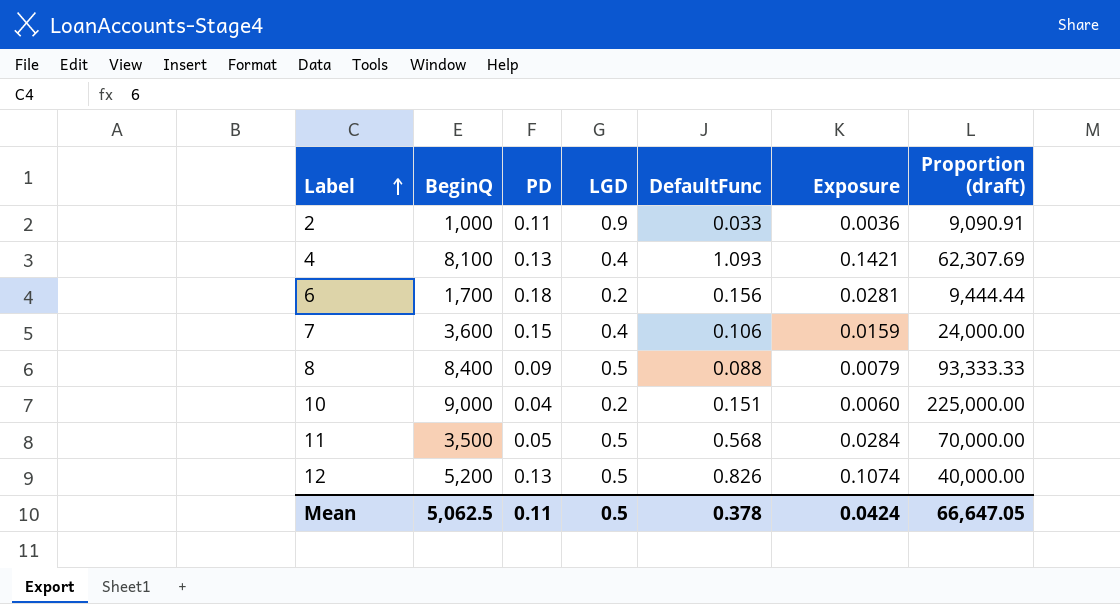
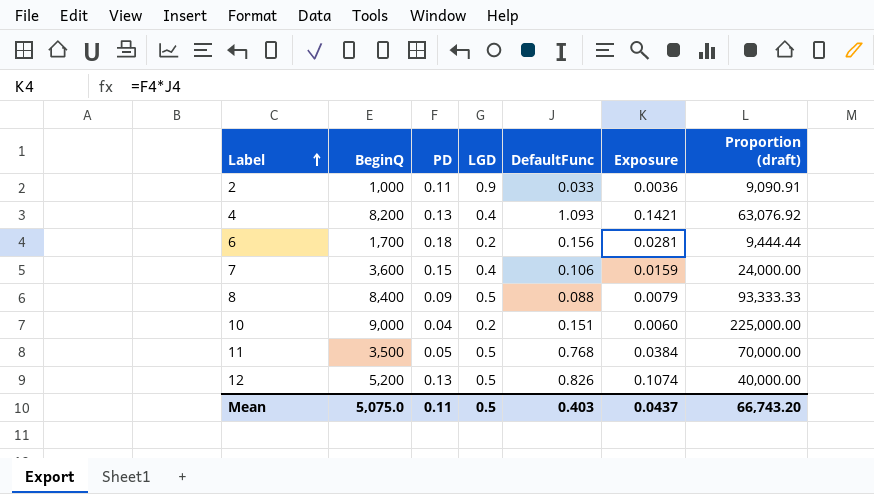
4 | BeginQ: 8,100 -> 8,200
4 | Proportion (draft): 62,307.69 -> 63,076.92
11 | DefaultFunc: 0.568 -> 0.768
11 | Exposure: 0.0284 -> 0.0384
Mean | BeginQ: 5,062.5 -> 5,075.0
Mean | DefaultFunc: 0.378 -> 0.403
Mean | Exposure: 0.0424 -> 0.0437
Mean | Proportion (draft): 66,647.05 -> 66,743.20

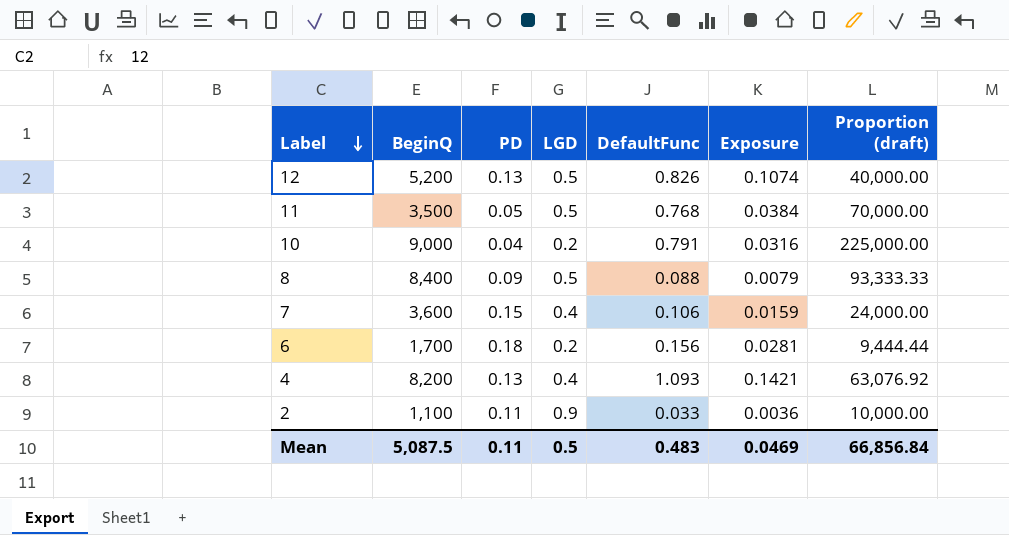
row order: Label ascending -> Label descending
10 | DefaultFunc: 0.151 -> 0.791
10 | Exposure: 0.0060 -> 0.0316
2 | BeginQ: 1,000 -> 1,100
2 | Proportion (draft): 9,090.91 -> 10,000.00
Mean | BeginQ: 5,075.0 -> 5,087.5
Mean | DefaultFunc: 0.403 -> 0.483
Mean | Exposure: 0.0437 -> 0.0469
Mean | Proportion (draft): 66,743.20 -> 66,856.84

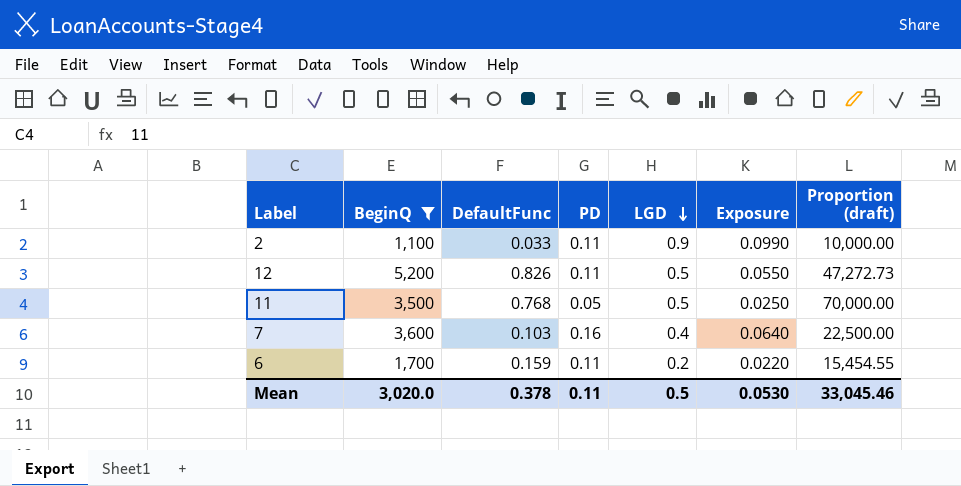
filter: none -> BeginQ <= 5,200
row order: Label descending -> LGD descending
column DefaultFunc | position: 5 -> 3
column Exposure | formula: [PD] * [DefaultFunc] -> [PD] * [LGD]
12 | PD: 0.13 -> 0.11
12 | Proportion (draft): 40,000.00 -> 47,272.73
7 | DefaultFunc: 0.106 -> 0.103
7 | PD: 0.15 -> 0.16
7 | Proportion (draft): 24,000.00 -> 22,500.00
6 | DefaultFunc: 0.156 -> 0.159
6 | PD: 0.18 -> 0.11
6 | Proportion (draft): 9,444.44 -> 15,454.55
Mean | BeginQ: 5,087.5 -> 3,020.0
Mean | DefaultFunc: 0.483 -> 0.378
Mean | Exposure: 0.0469 -> 0.0530
Mean | Proportion (draft): 66,856.84 -> 33,045.46

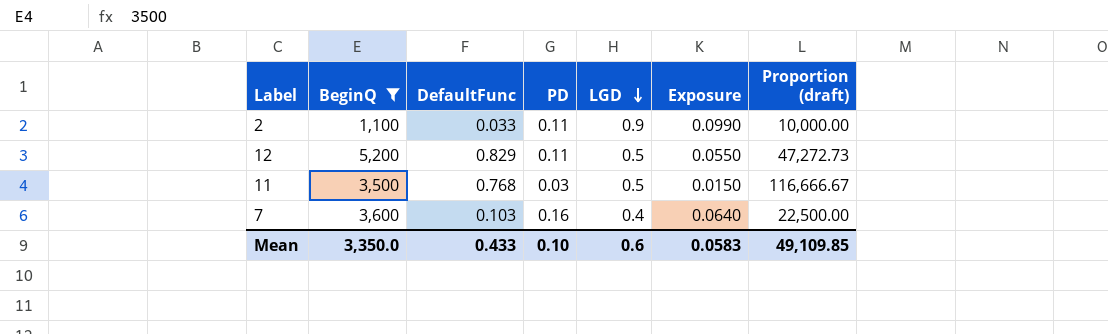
row 6: 1,700 | 0.159 | 0.11 | 0.2 | 0.0220 | 15,454.55 -> none
12 | DefaultFunc: 0.826 -> 0.829
11 | PD: 0.05 -> 0.03
11 | Exposure: 0.0250 -> 0.0150
11 | Proportion (draft): 70,000.00 -> 116,666.67
Mean | BeginQ: 3,020.0 -> 3,350.0
Mean | DefaultFunc: 0.378 -> 0.433
Mean | PD: 0.11 -> 0.10
Mean | LGD: 0.5 -> 0.6
Mean | Exposure: 0.0530 -> 0.0583
Mean | Proportion (draft): 33,045.46 -> 49,109.85

